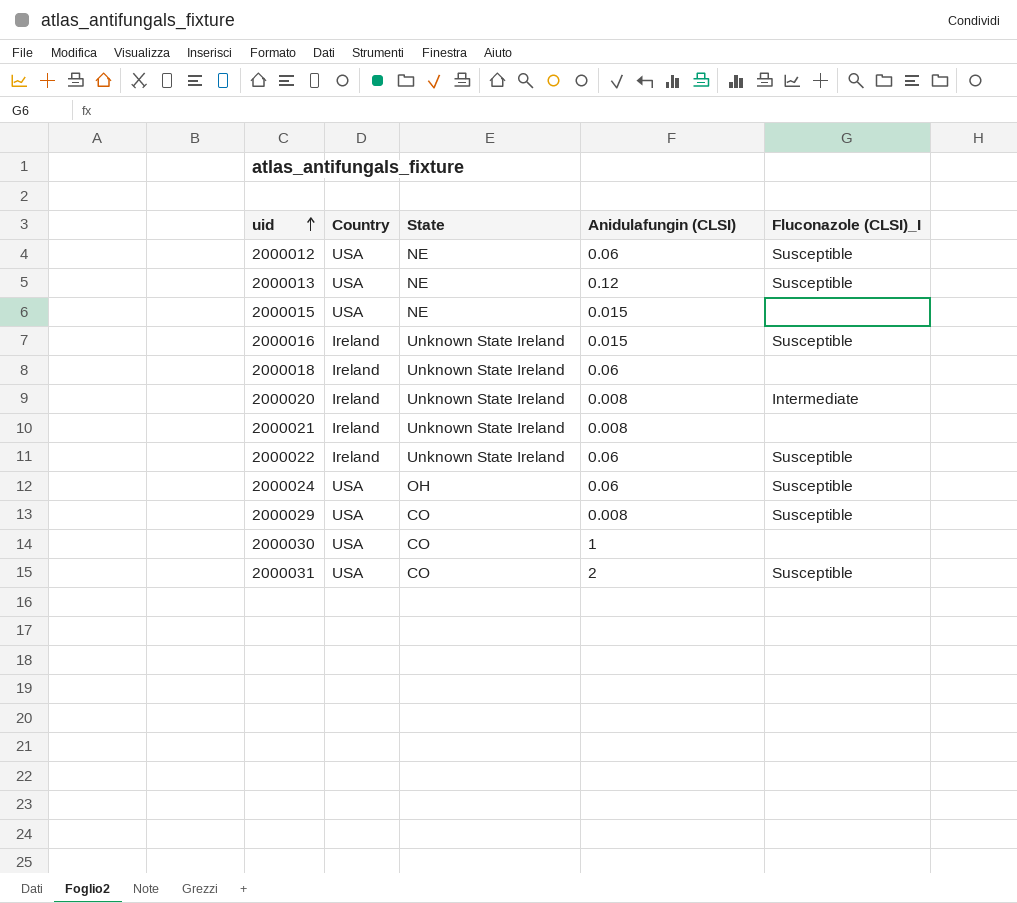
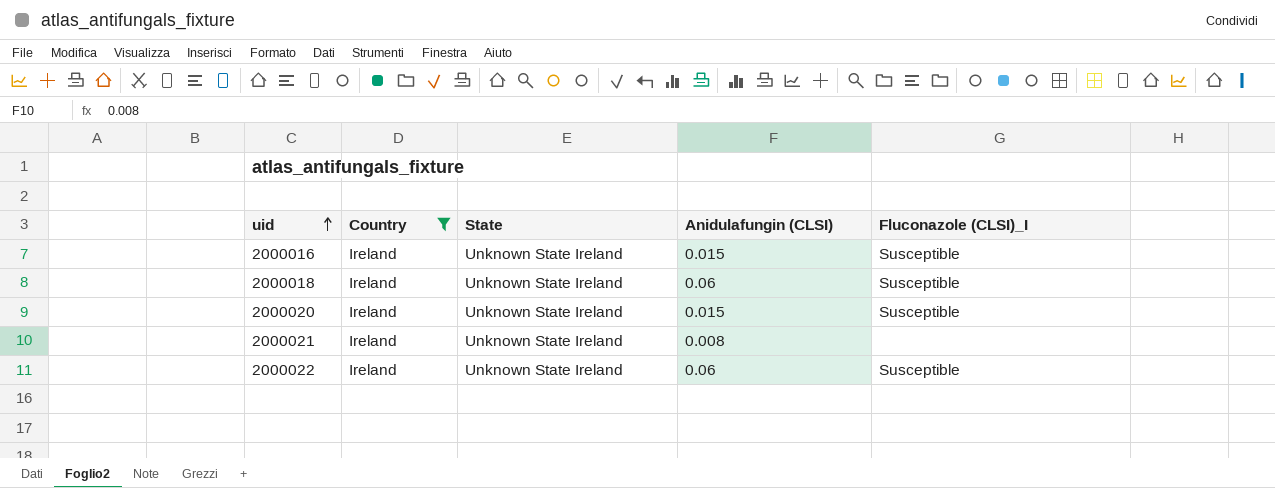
filter: none -> Country = Ireland
2000018 | Fluconazole (CLSI)_I: none -> Susceptible
2000020 | Anidulafungin (CLSI): 0.008 -> 0.015
2000020 | Fluconazole (CLSI)_I: Intermediate -> Susceptible

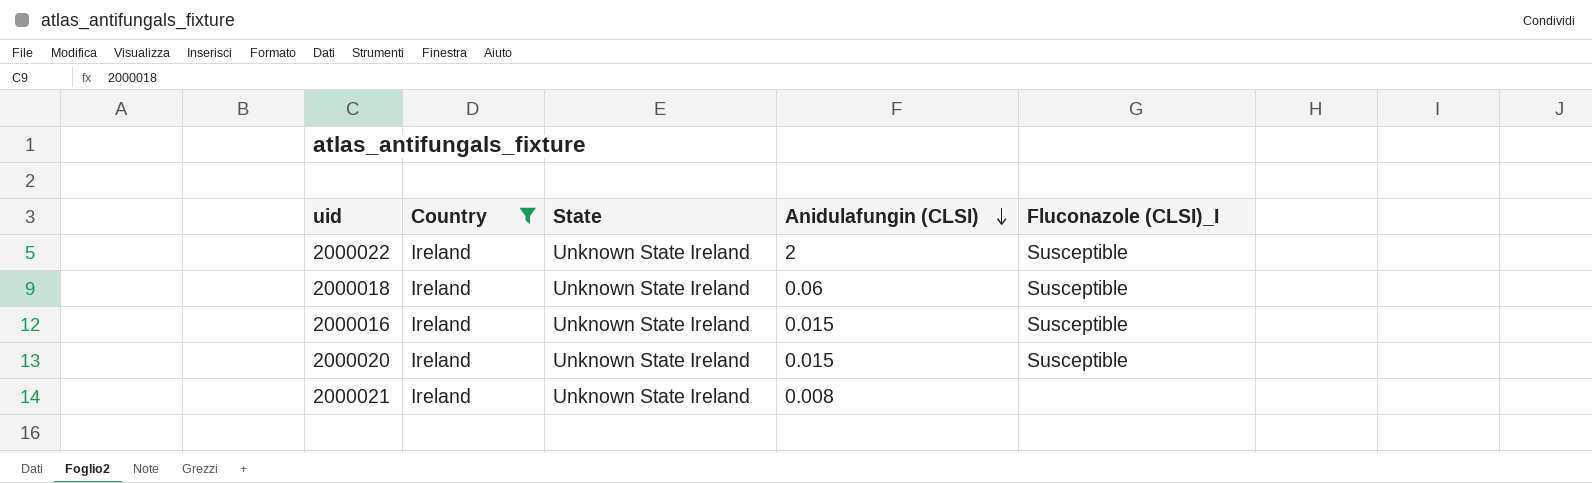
row order: uid ascending -> Anidulafungin (CLSI) descending
2000022 | Anidulafungin (CLSI): 0.06 -> 2

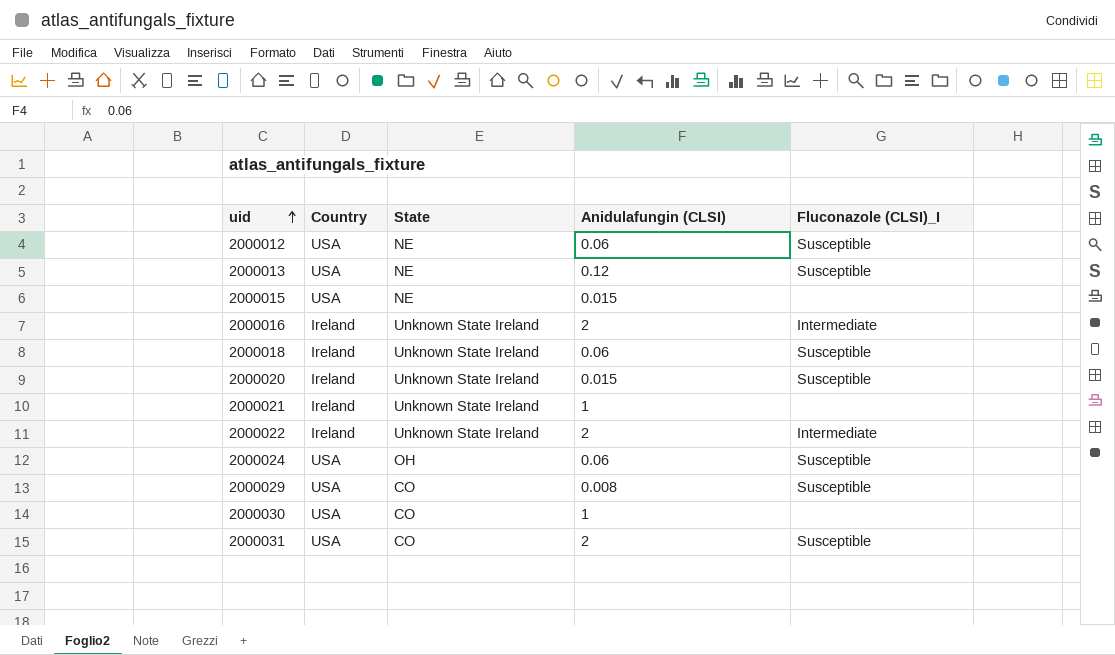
filter: Country = Ireland -> none
row order: Anidulafungin (CLSI) descending -> uid ascending
2000016 | Anidulafungin (CLSI): 0.015 -> 2
2000016 | Fluconazole (CLSI)_I: Susceptible -> Intermediate
2000021 | Anidulafungin (CLSI): 0.008 -> 1
2000022 | Fluconazole (CLSI)_I: Susceptible -> Intermediate

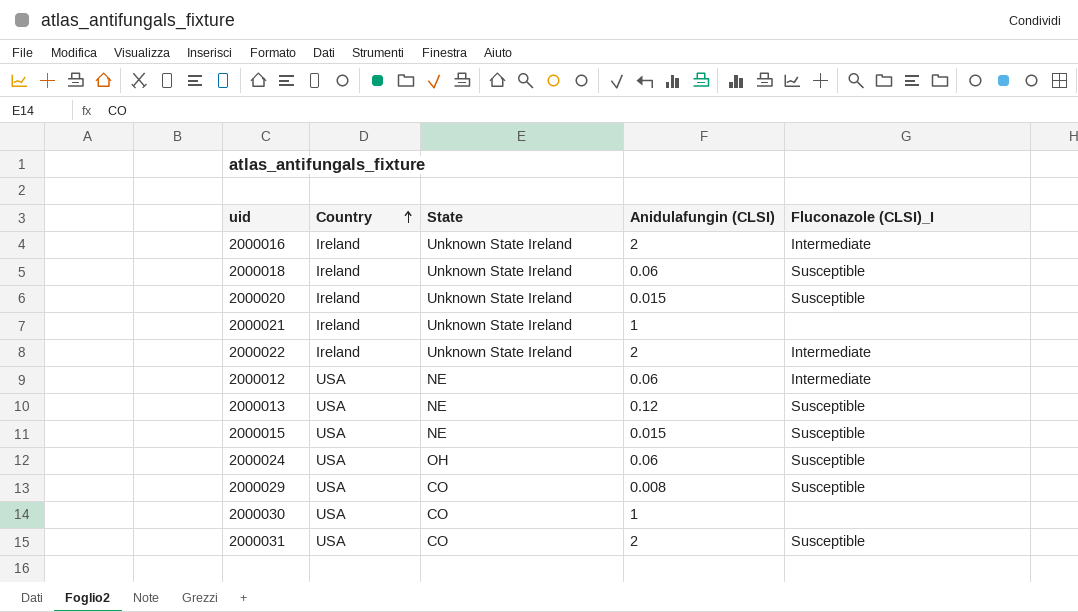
row order: uid ascending -> Country ascending
2000012 | Fluconazole (CLSI)_I: Susceptible -> Intermediate
2000015 | Fluconazole (CLSI)_I: none -> Susceptible

